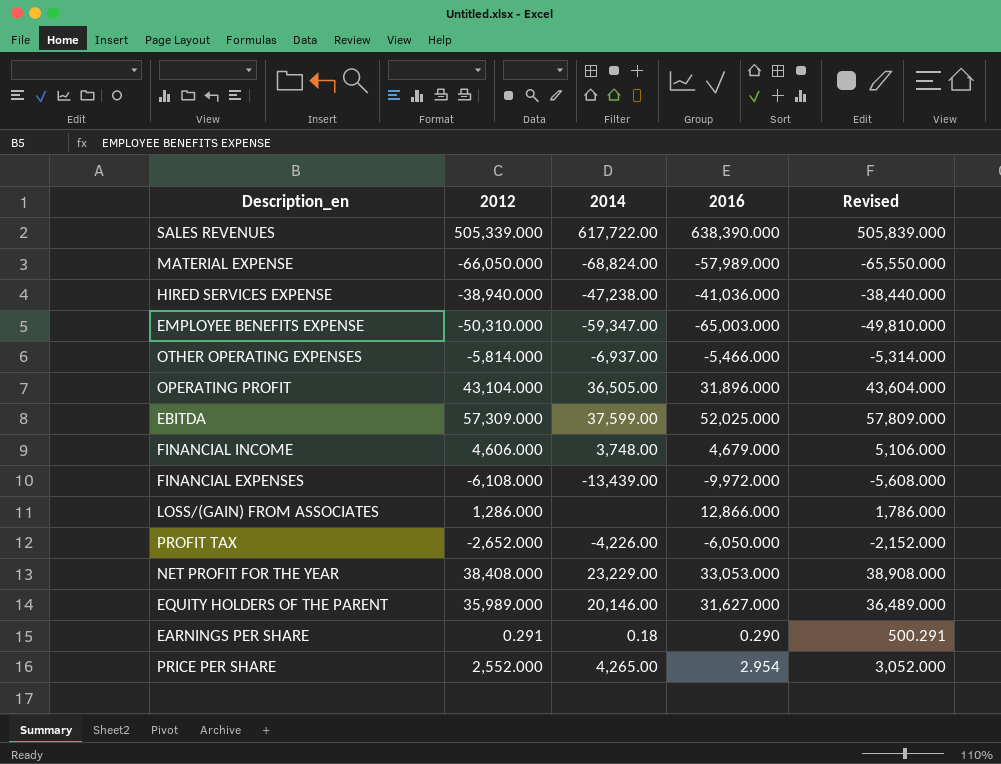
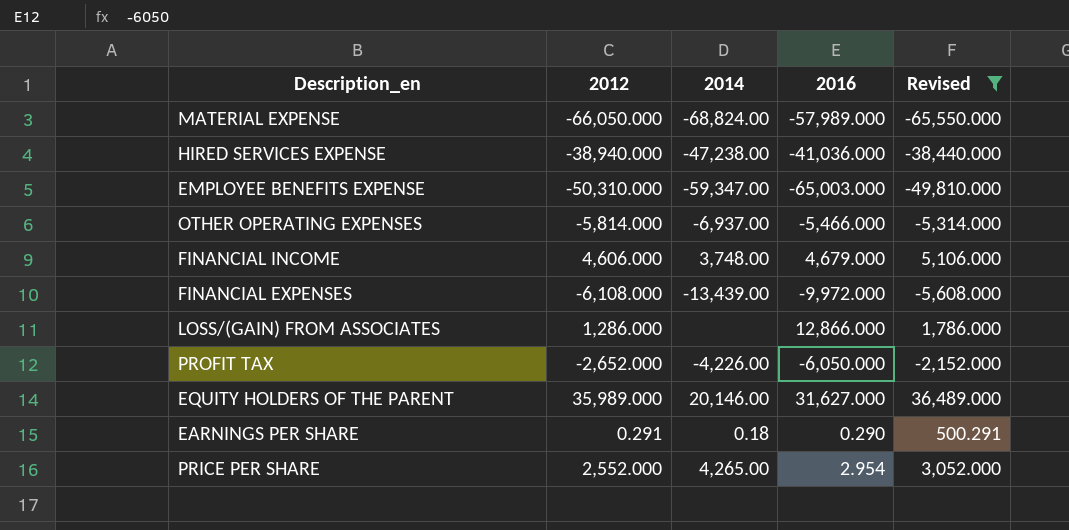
filter: none -> Revised <= 36,489.000

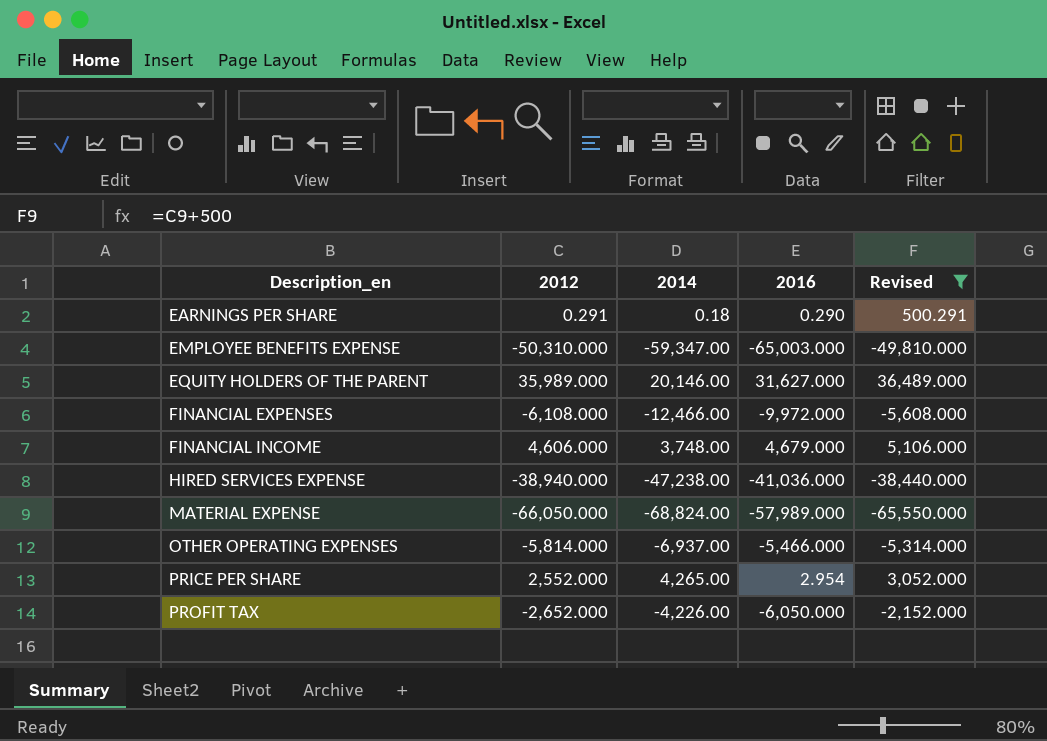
row order: none -> Description_en ascending
row LOSS/(GAIN) FROM ASSOCIATES: 1,286.000 | none | 12,866.000 | 1,786.000 -> none
FINANCIAL EXPENSES | 2014: -13,439.00 -> -12,466.00

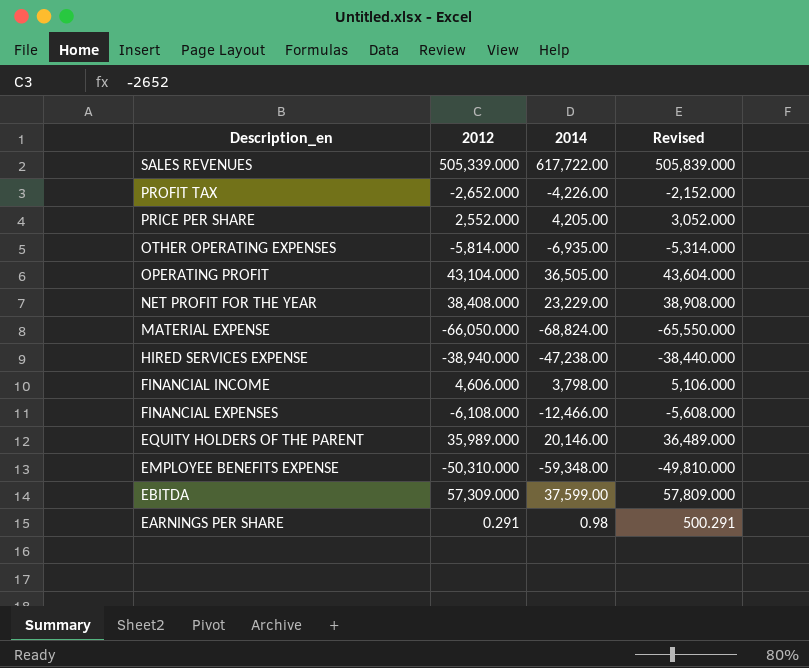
filter: Revised <= 36,489.000 -> none
row order: Description_en ascending -> Description_en descending
column 2016 | position: 4 -> none
PRICE PER SHARE | 2014: 4,265.00 -> 4,205.00
OTHER OPERATING EXPENSES | 2014: -6,937.00 -> -6,935.00
FINANCIAL INCOME | 2014: 3,748.00 -> 3,798.00
EMPLOYEE BENEFITS EXPENSE | 2014: -59,347.00 -> -59,348.00
EARNINGS PER SHARE | 2014: 0.18 -> 0.98

